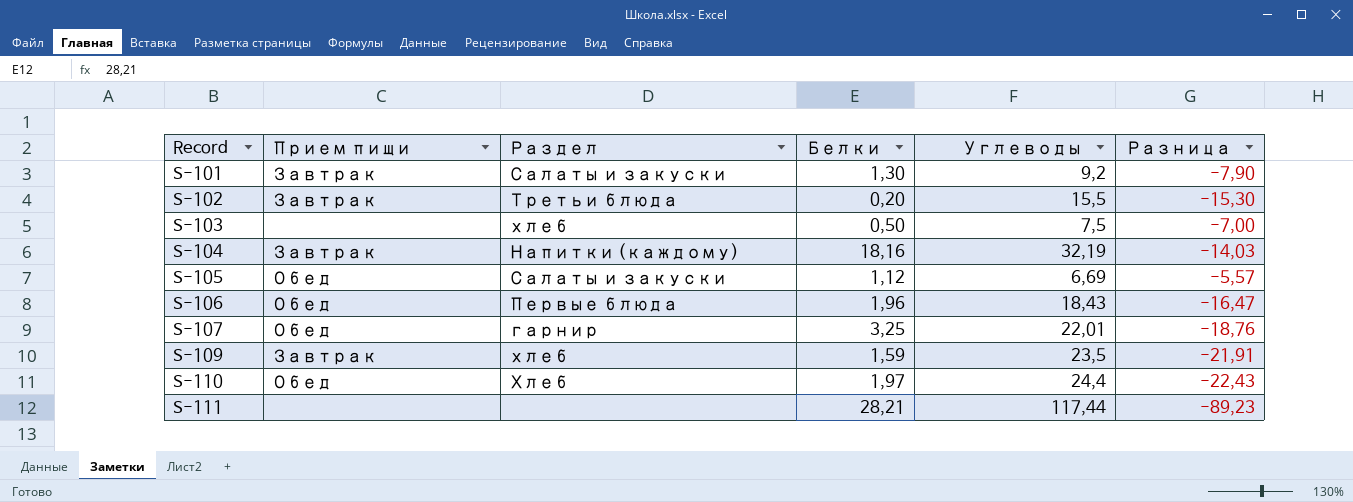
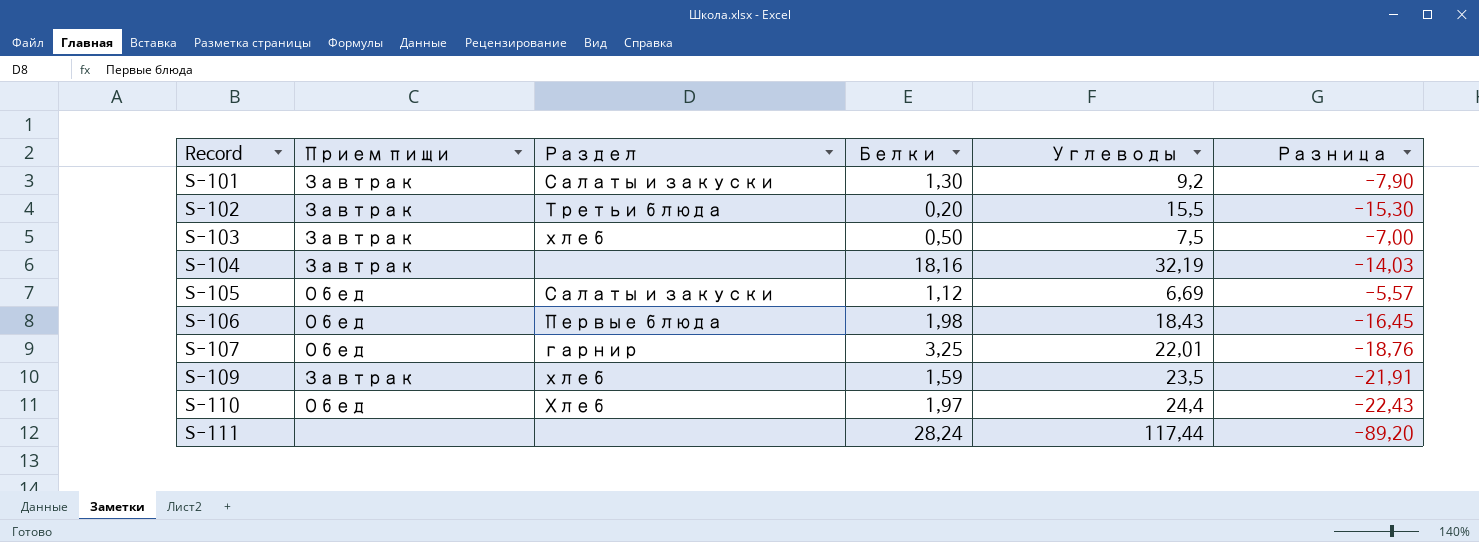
S-103 | Прием пищи: none -> Завтрак
S-104 | Раздел: Напитки (каждому) -> none
S-106 | Белки: 1,96 -> 1,98
S-106 | Разница: -16,47 -> -16,45
S-111 | Белки: 28,21 -> 28,24
S-111 | Разница: -89,23 -> -89,20

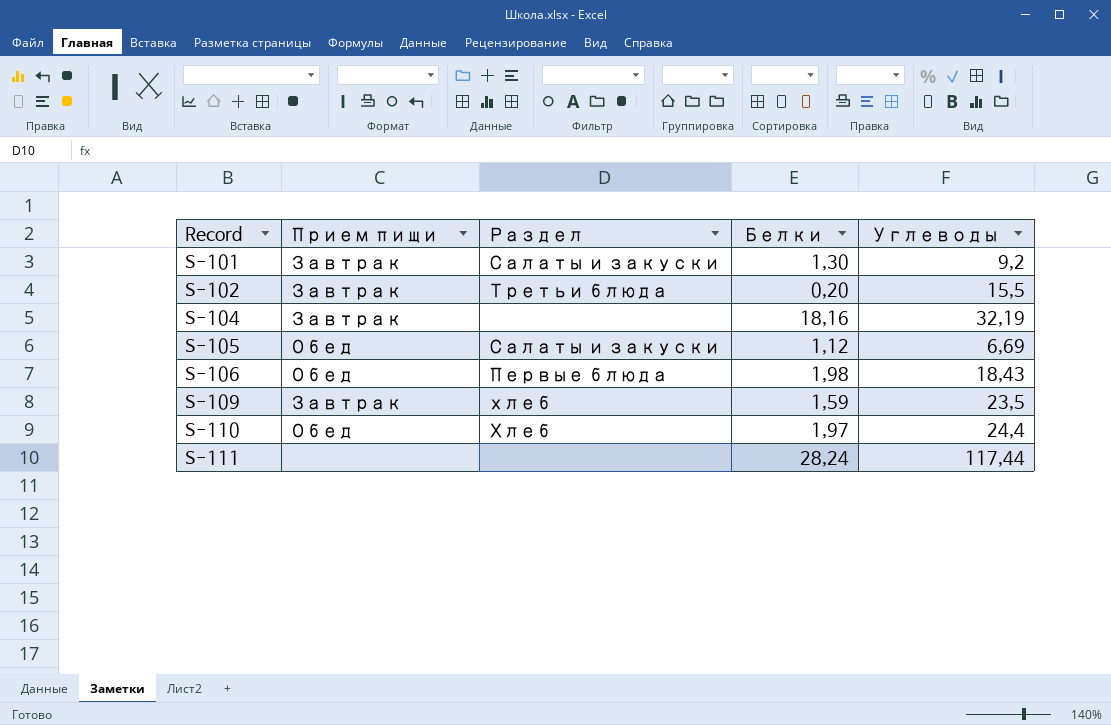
column Разница | formula: [Белки] - [Углеводы] -> none
row S-103: Завтрак | хлеб | 0,50 | 7,5 | -7,00 -> none
row S-107: Обед | гарнир | 3,25 | 22,01 | -18,76 -> none

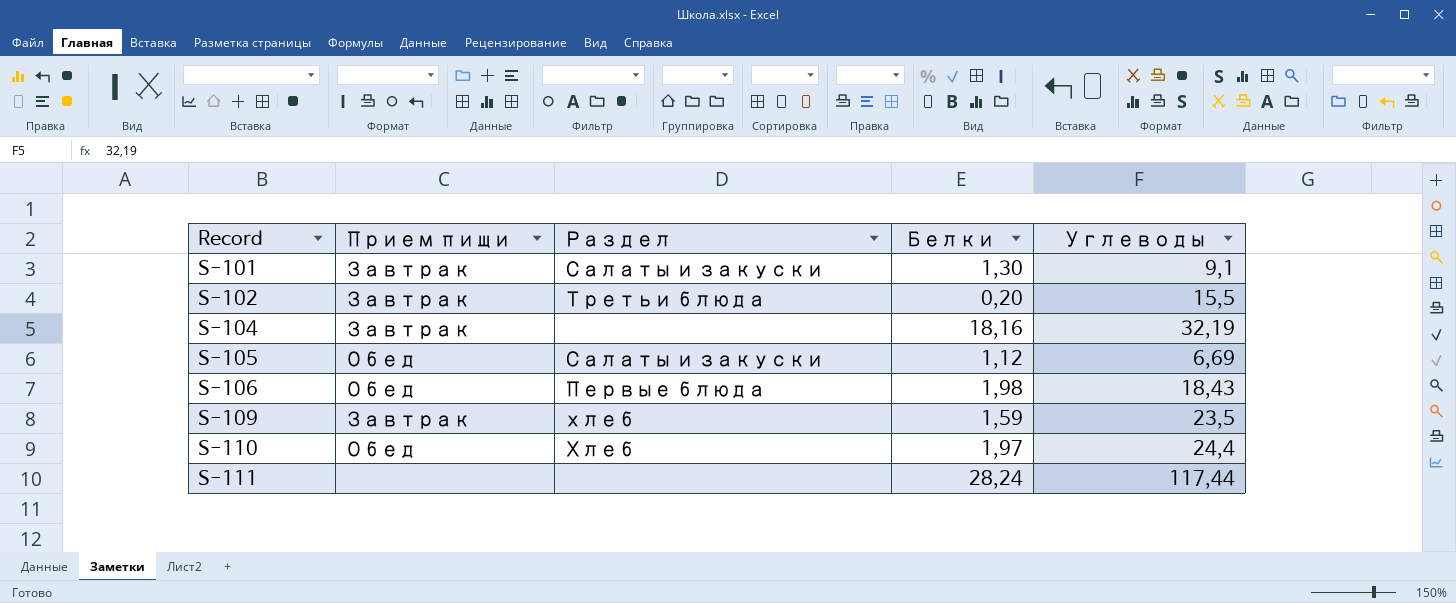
S-101 | Углеводы: 9,2 -> 9,1

